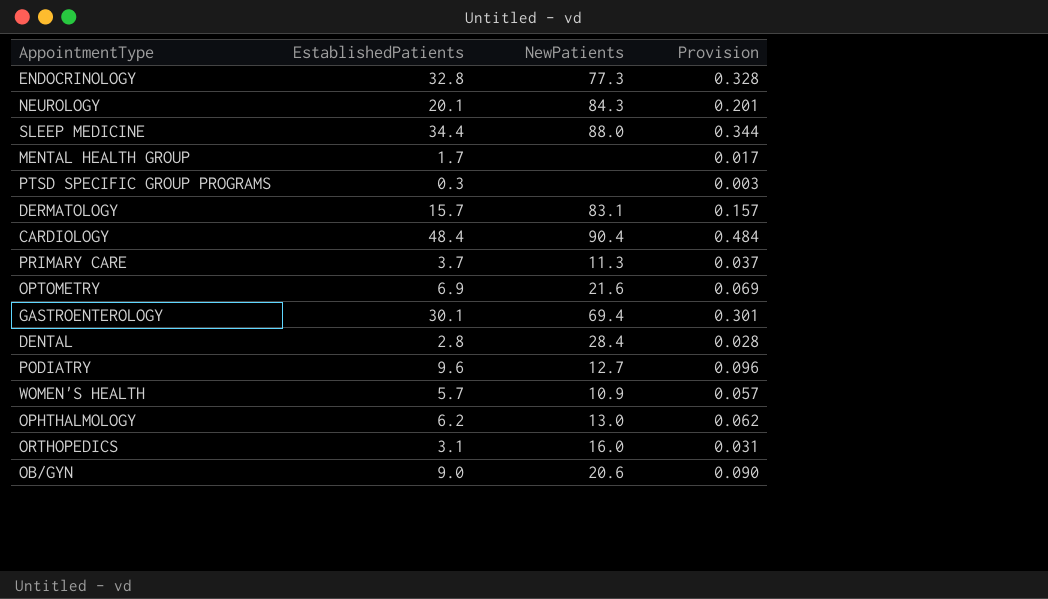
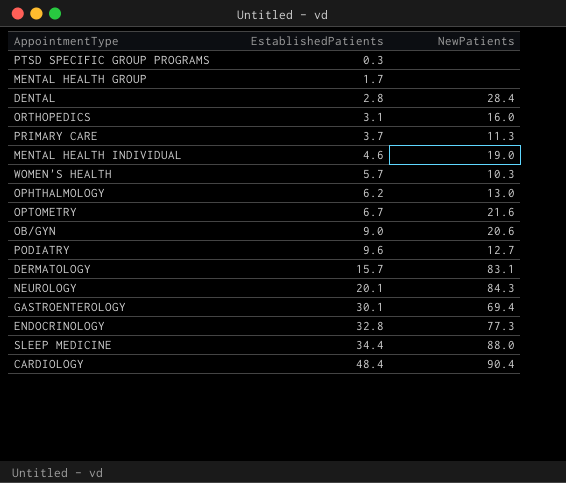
row order: none -> EstablishedPatients ascending
column Provision | formula: [EstablishedPatients] * 0.01 -> none
row MENTAL HEALTH INDIVIDUAL: none -> 4.6 | 19.0
WOMEN'S HEALTH | NewPatients: 10.9 -> 10.3
OPTOMETRY | EstablishedPatients: 6.9 -> 6.7

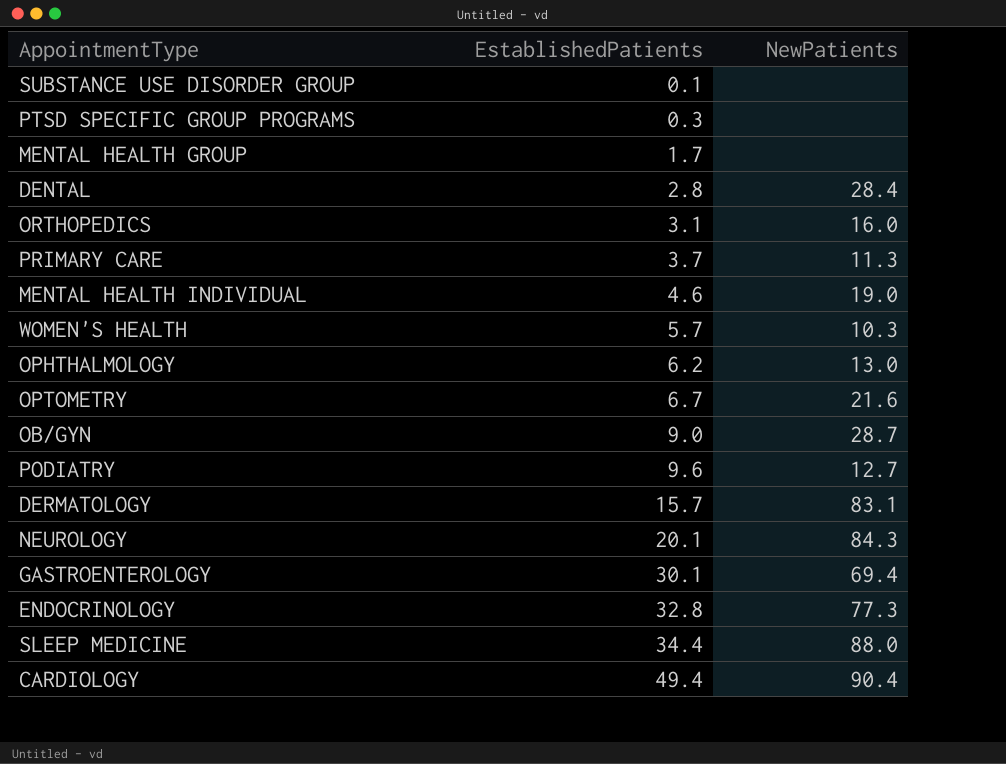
row SUBSTANCE USE DISORDER GROUP: none -> 0.1 | none
OB/GYN | NewPatients: 20.6 -> 28.7
CARDIOLOGY | EstablishedPatients: 48.4 -> 49.4

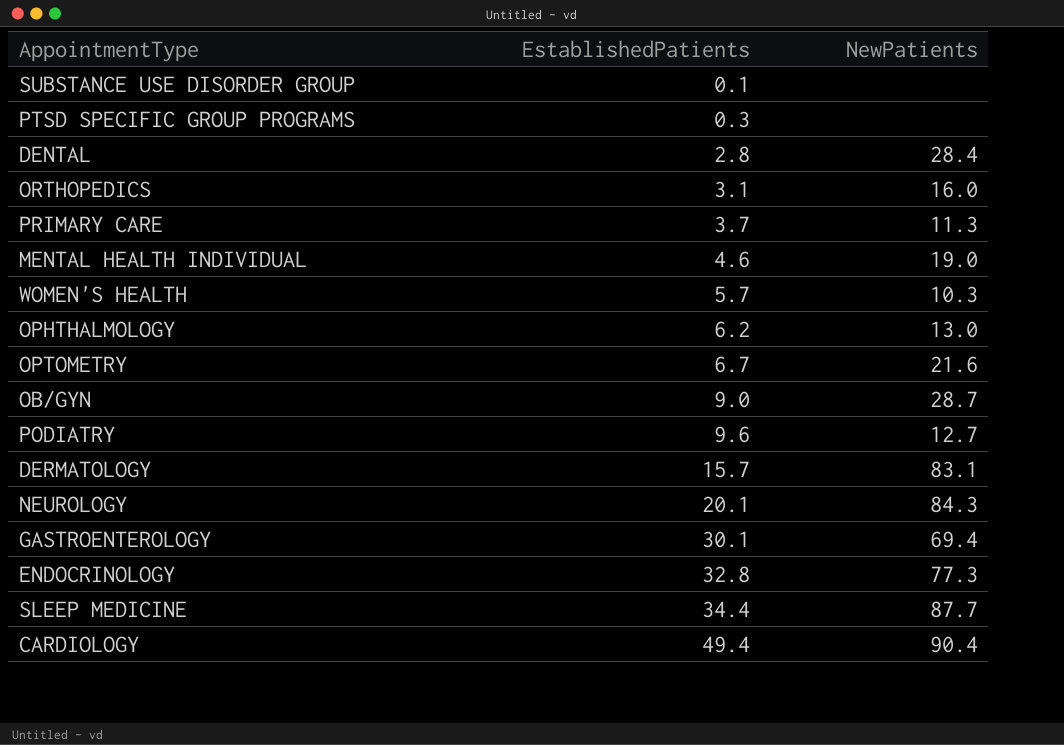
row MENTAL HEALTH GROUP: 1.7 | none -> none
SLEEP MEDICINE | NewPatients: 88.0 -> 87.7

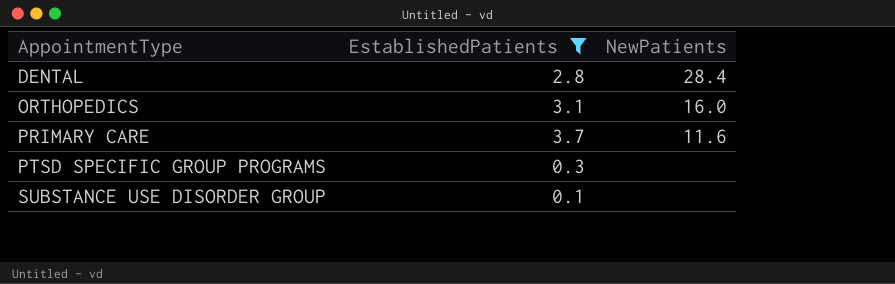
filter: none -> EstablishedPatients <= 3.7
row order: EstablishedPatients ascending -> AppointmentType ascending
PRIMARY CARE | NewPatients: 11.3 -> 11.6

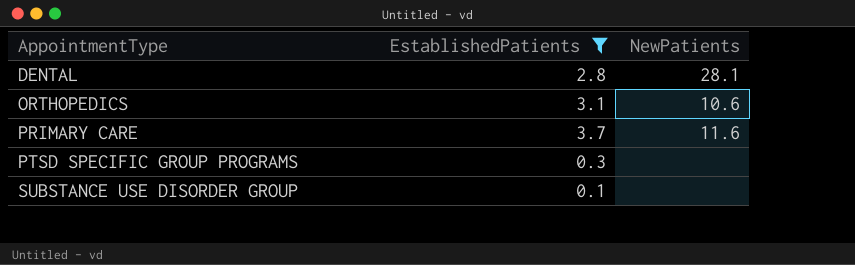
DENTAL | NewPatients: 28.4 -> 28.1
ORTHOPEDICS | NewPatients: 16.0 -> 10.6

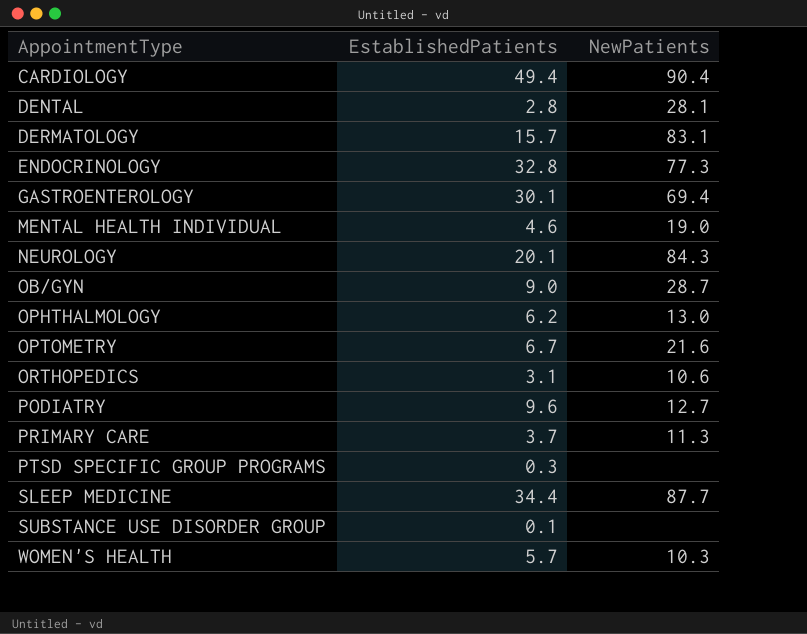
filter: EstablishedPatients <= 3.7 -> none
PRIMARY CARE | NewPatients: 11.6 -> 11.3

